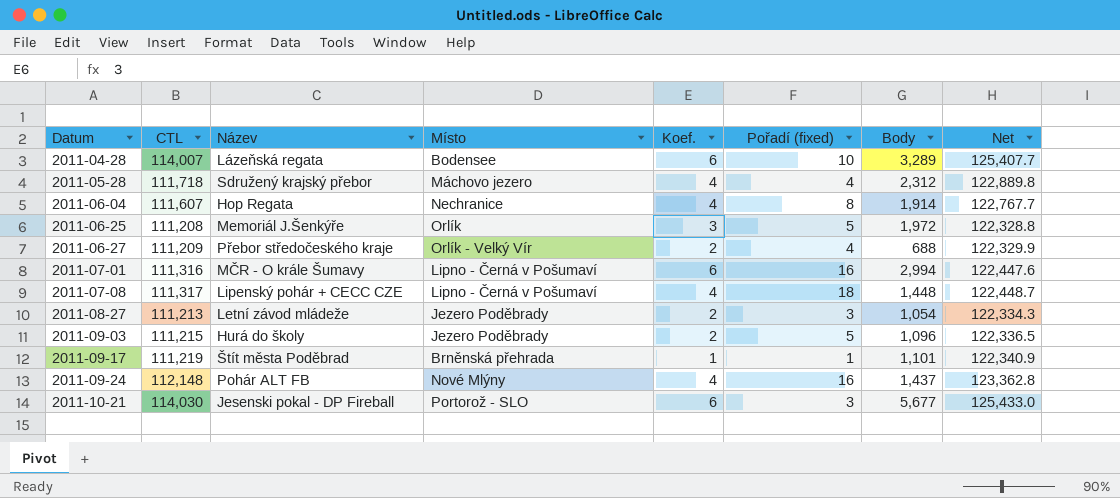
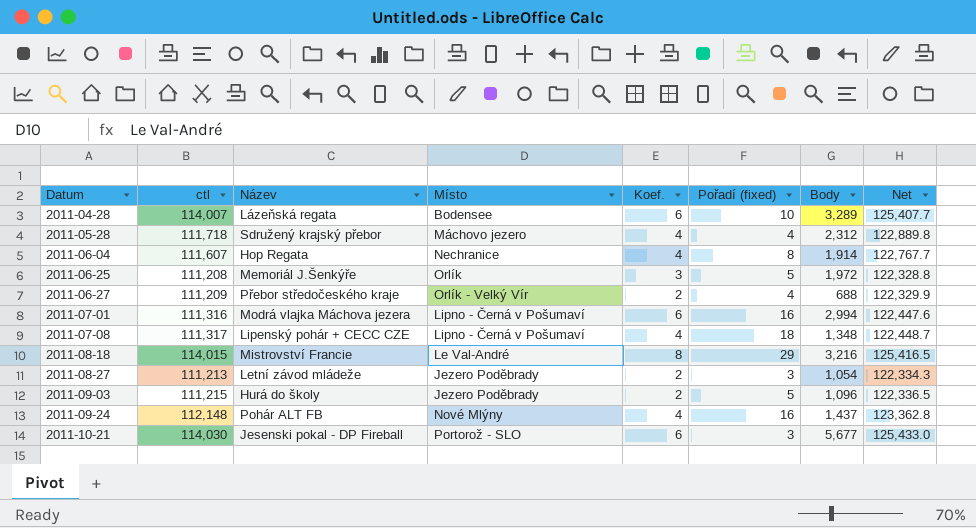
column name: CTL -> ctl
row 2011-09-17: 111,219 | Štít města Poděbrad | Brněnská přehrada | 1 | 1 | 1,101 | 122,340.9 -> none
2011-07-01 | Název: MČR - O krále Šumavy -> Modrá vlajka Máchova jezera
2011-07-08 | Body: 1,448 -> 1,348
row 2011-08-18: none -> 114,015 | Mistrovství Francie | Le Val-André | 8 | 29 | 3,216 | 125,416.5

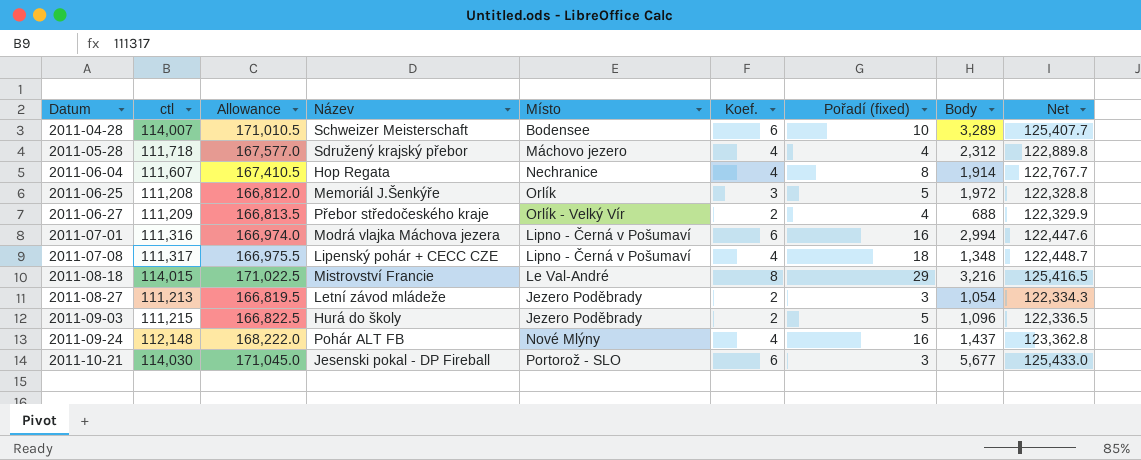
column Allowance | formula: none -> [ctl] * 1.5
2011-04-28 | Název: Lázeňská regata -> Schweizer Meisterschaft

